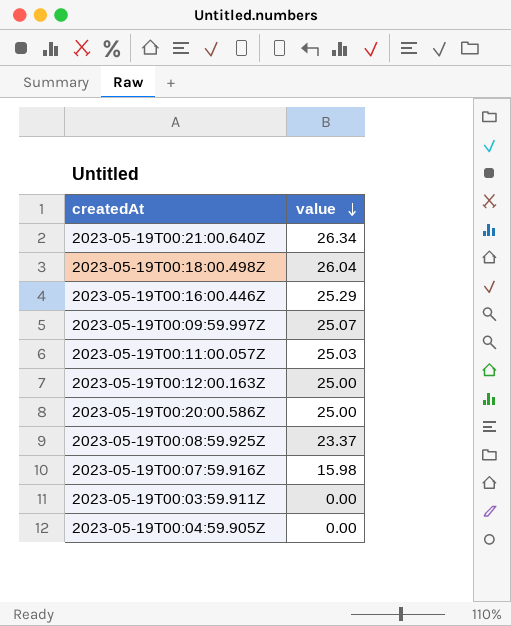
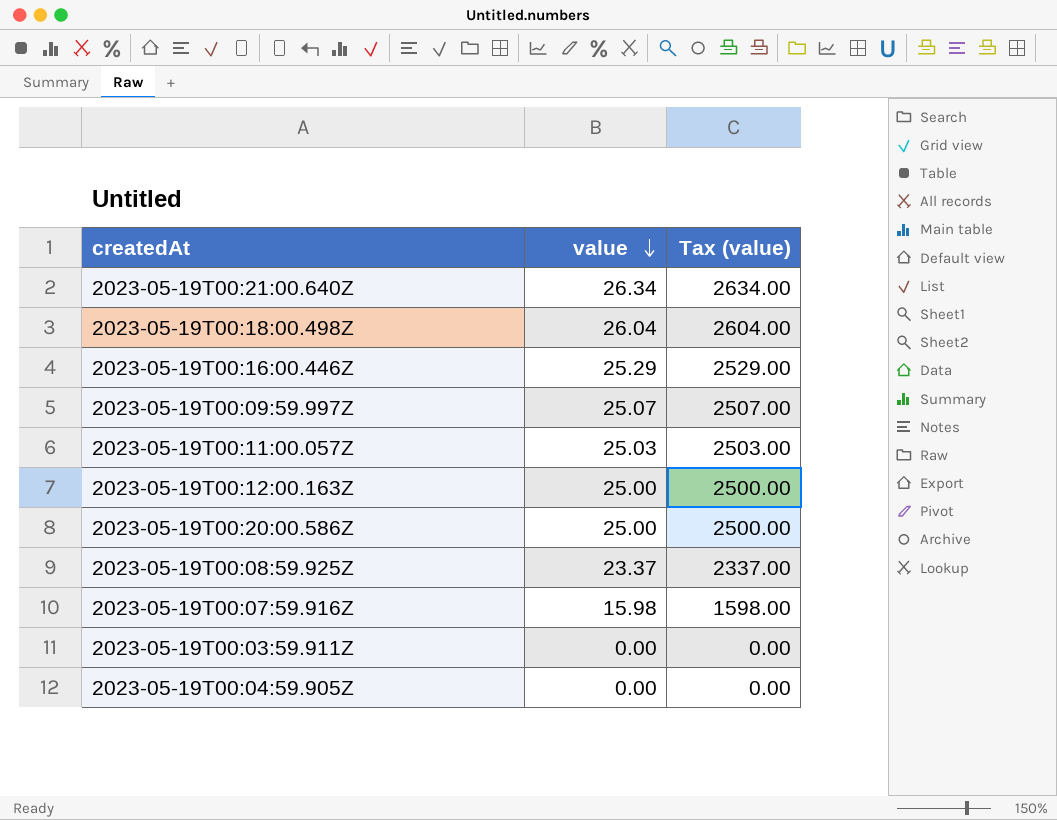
column Tax (value) | formula: none -> [value] * 100

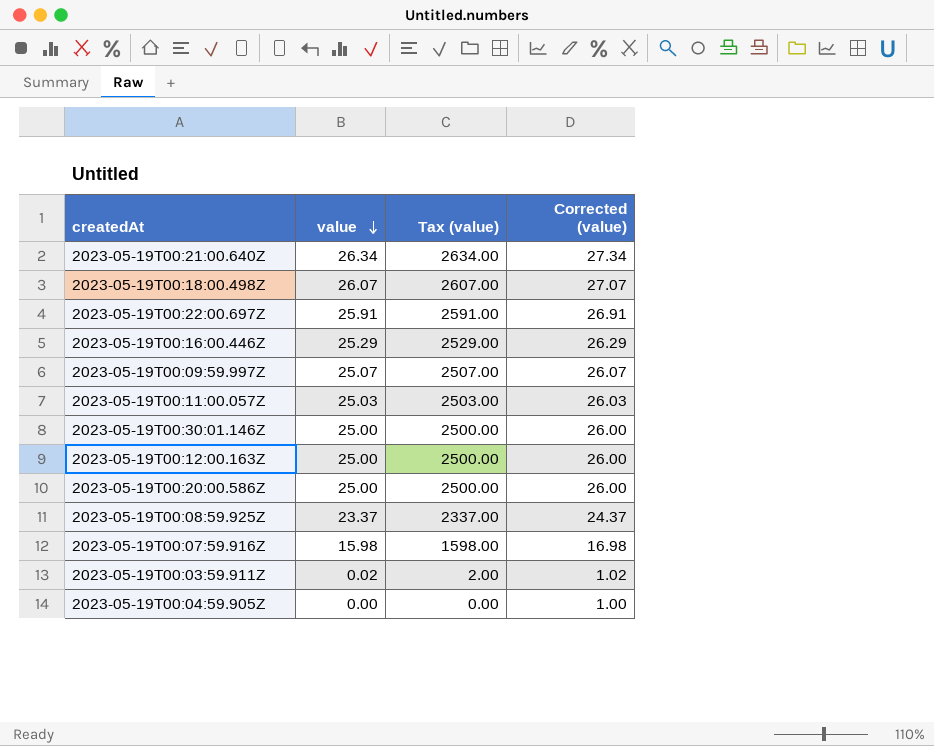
column Corrected (value) | formula: none -> [value] + 1
2023-05-19T00:18:00.498Z | value: 26.04 -> 26.07
2023-05-19T00:18:00.498Z | Tax (value): 2604.00 -> 2607.00
row 2023-05-19T00:22:00.697Z: none -> 25.91 | 2591.00 | 26.91
row 2023-05-19T00:30:01.146Z: none -> 25.00 | 2500.00 | 26.00
2023-05-19T00:03:59.911Z | value: 0.00 -> 0.02
2023-05-19T00:03:59.911Z | Tax (value): 0.00 -> 2.00

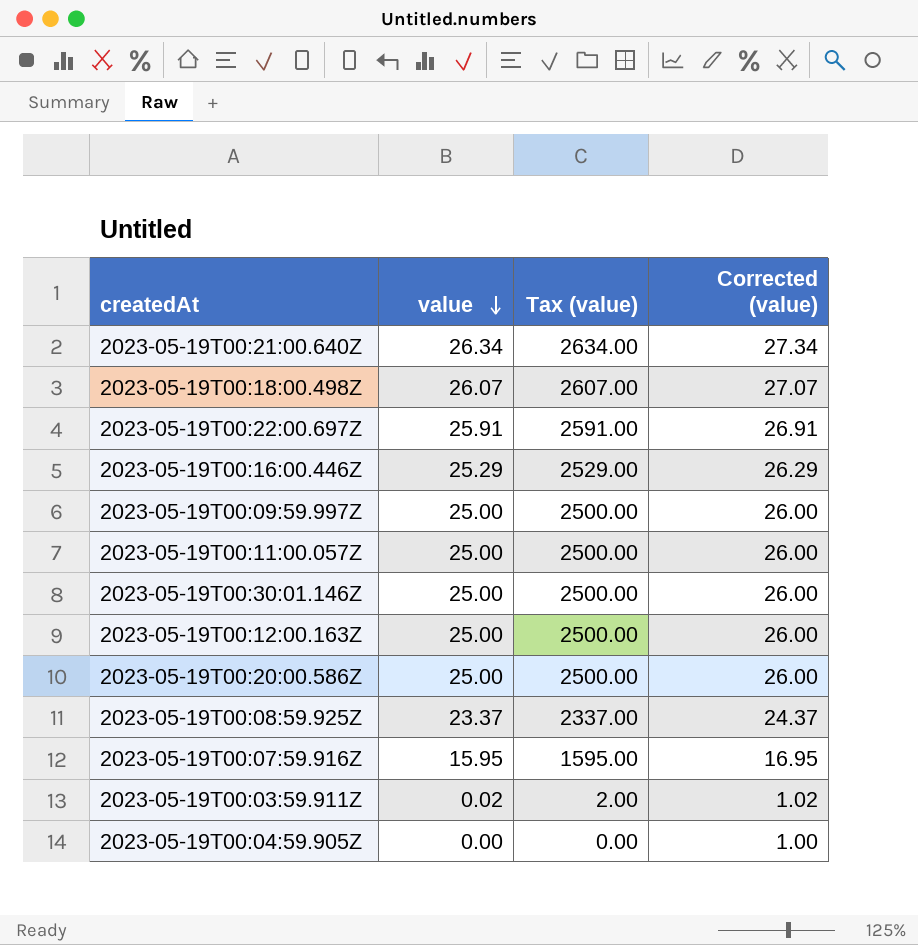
2023-05-19T00:09:59.997Z | value: 25.07 -> 25.00
2023-05-19T00:09:59.997Z | Tax (value): 2507.00 -> 2500.00
2023-05-19T00:09:59.997Z | Corrected (value): 26.07 -> 26.00
2023-05-19T00:11:00.057Z | value: 25.03 -> 25.00
2023-05-19T00:11:00.057Z | Tax (value): 2503.00 -> 2500.00
2023-05-19T00:11:00.057Z | Corrected (value): 26.03 -> 26.00
2023-05-19T00:07:59.916Z | value: 15.98 -> 15.95
2023-05-19T00:07:59.916Z | Tax (value): 1598.00 -> 1595.00
2023-05-19T00:07:59.916Z | Corrected (value): 16.98 -> 16.95

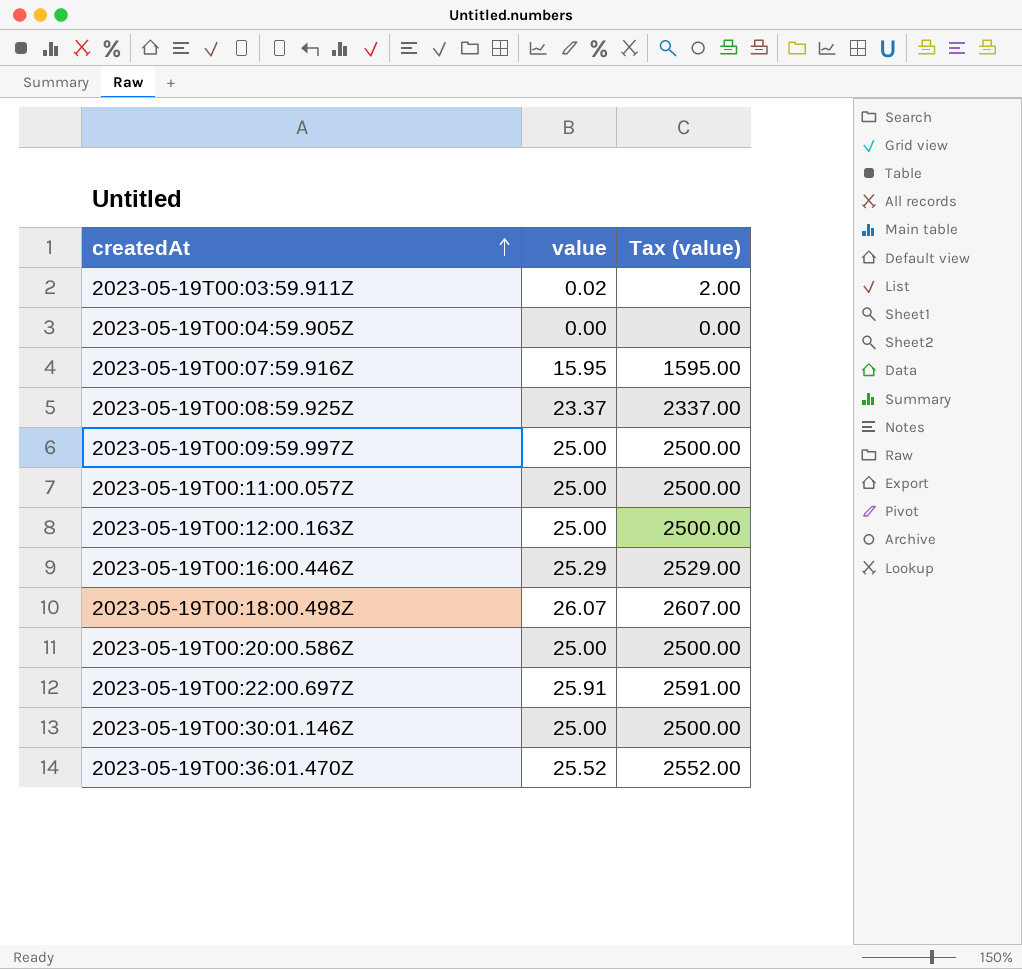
row order: value descending -> createdAt ascending
column Corrected (value) | formula: [value] + 1 -> none
row 2023-05-19T00:21:00.640Z: 26.34 | 2634.00 | 27.34 -> none
row 2023-05-19T00:36:01.470Z: none -> 25.52 | 2552.00

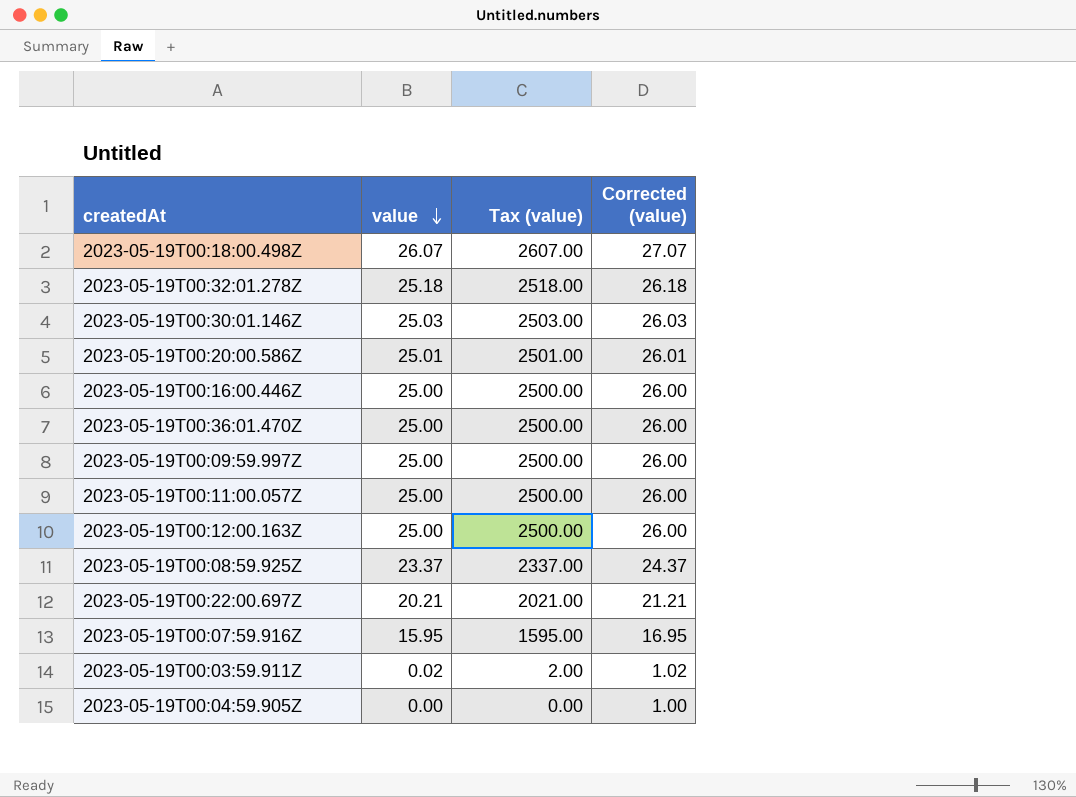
row order: createdAt ascending -> value descending
column Corrected (value) | formula: none -> [value] + 1
row 2023-05-19T00:32:01.278Z: none -> 25.18 | 2518.00 | 26.18
2023-05-19T00:30:01.146Z | value: 25.00 -> 25.03
2023-05-19T00:30:01.146Z | Tax (value): 2500.00 -> 2503.00
2023-05-19T00:20:00.586Z | value: 25.00 -> 25.01
2023-05-19T00:20:00.586Z | Tax (value): 2500.00 -> 2501.00
2023-05-19T00:16:00.446Z | value: 25.29 -> 25.00
2023-05-19T00:16:00.446Z | Tax (value): 2529.00 -> 2500.00
2023-05-19T00:36:01.470Z | value: 25.52 -> 25.00
2023-05-19T00:36:01.470Z | Tax (value): 2552.00 -> 2500.00
2023-05-19T00:22:00.697Z | value: 25.91 -> 20.21
2023-05-19T00:22:00.697Z | Tax (value): 2591.00 -> 2021.00

